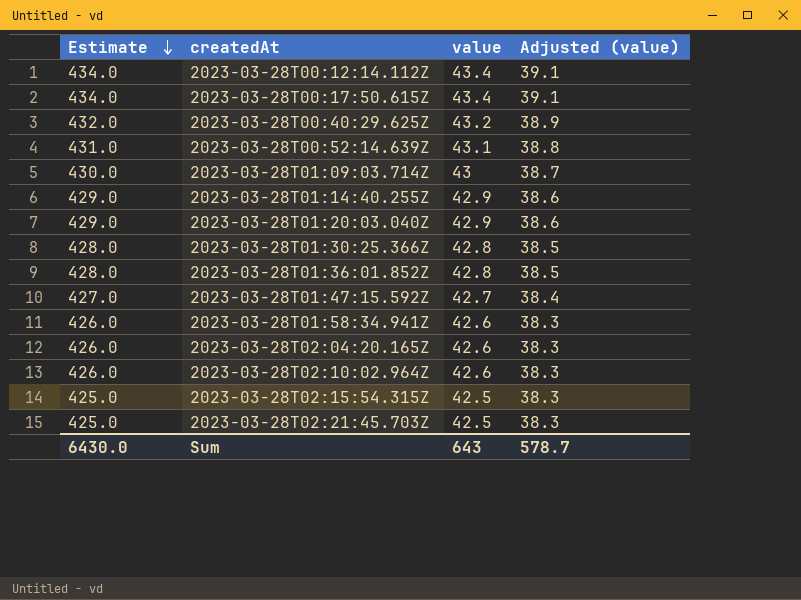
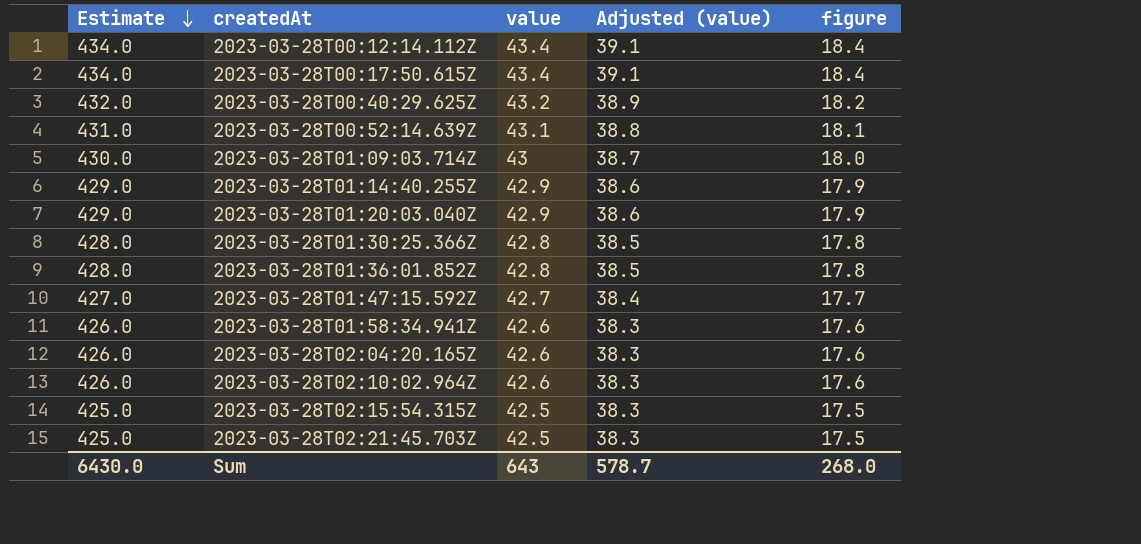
column figure | formula: none -> [value] - 25

